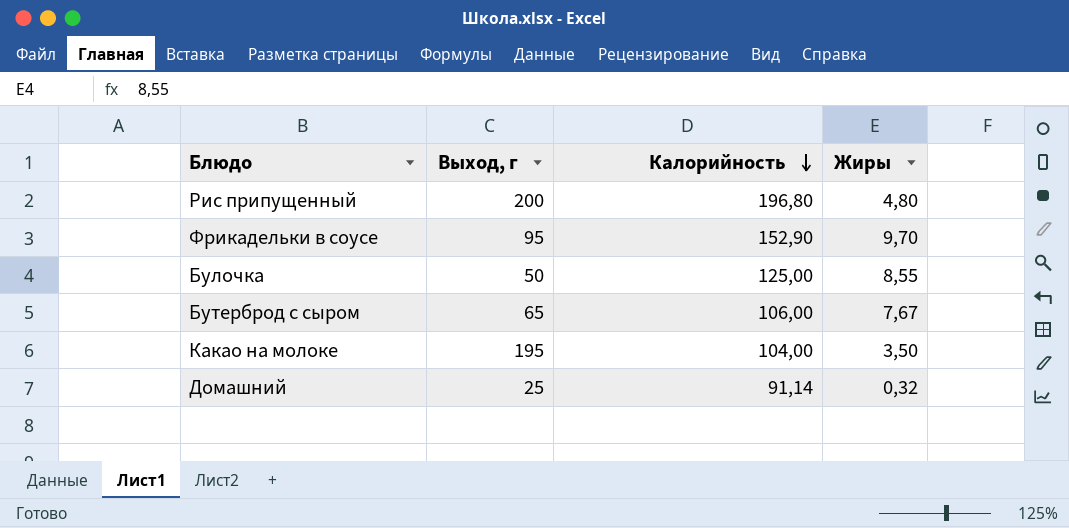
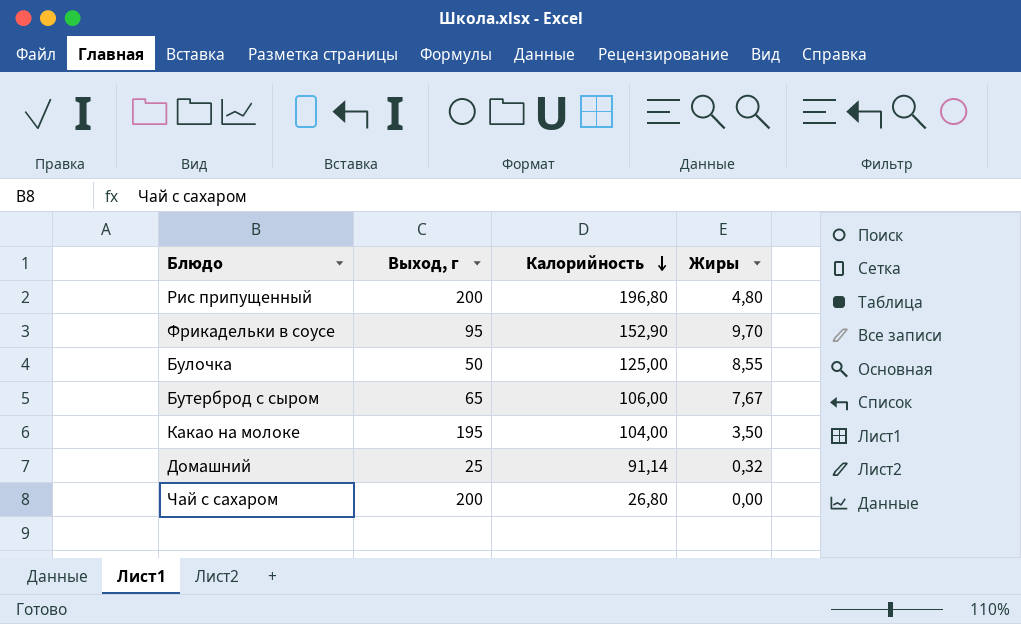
row Чай с сахаром: none -> 200 | 26,80 | 0,00

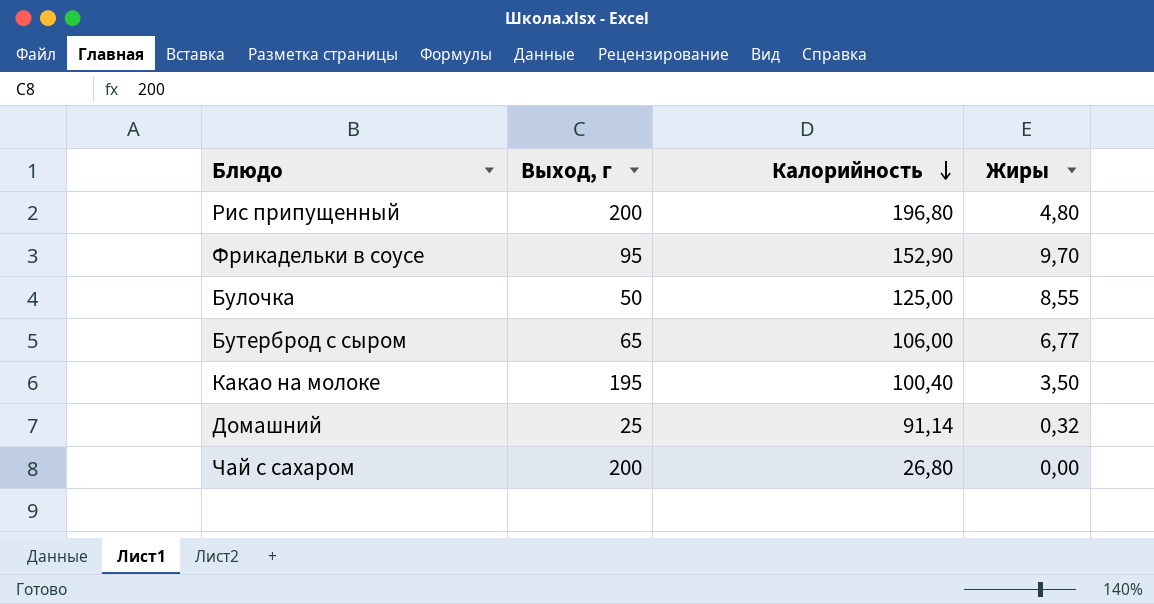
Бутерброд с сыром | Жиры: 7,67 -> 6,77
Какао на молоке | Калорийность: 104,00 -> 100,40

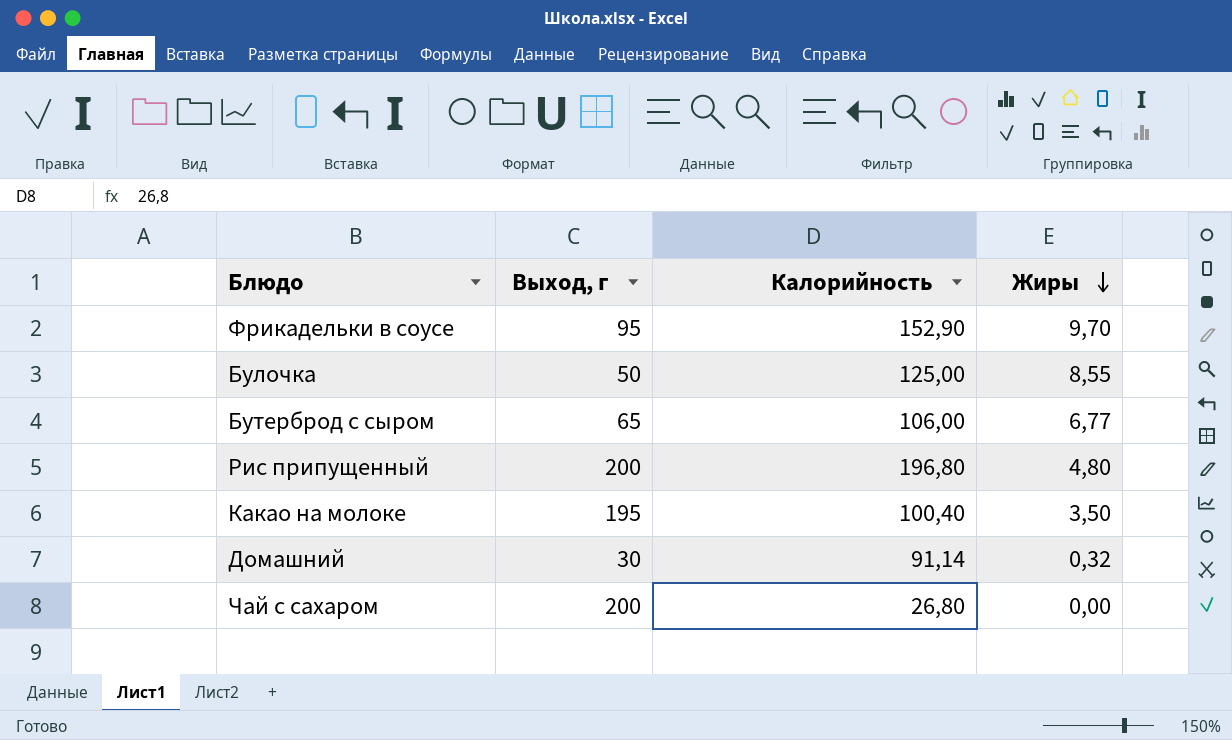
row order: Калорийность descending -> Жиры descending
Домашний | Выход, г: 25 -> 30

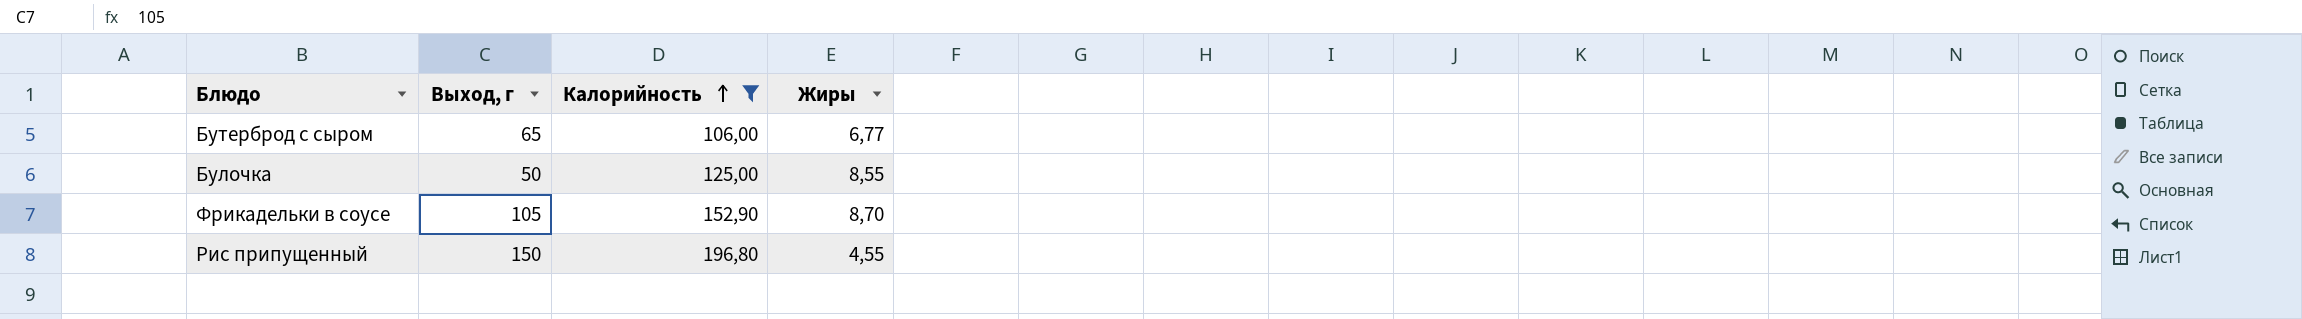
filter: none -> Калорийность >= 106,00
row order: Жиры descending -> Калорийность ascending
Фрикадельки в соусе | Выход, г: 95 -> 105
Фрикадельки в соусе | Жиры: 9,70 -> 8,70
Рис припущенный | Выход, г: 200 -> 150
Рис припущенный | Жиры: 4,80 -> 4,55

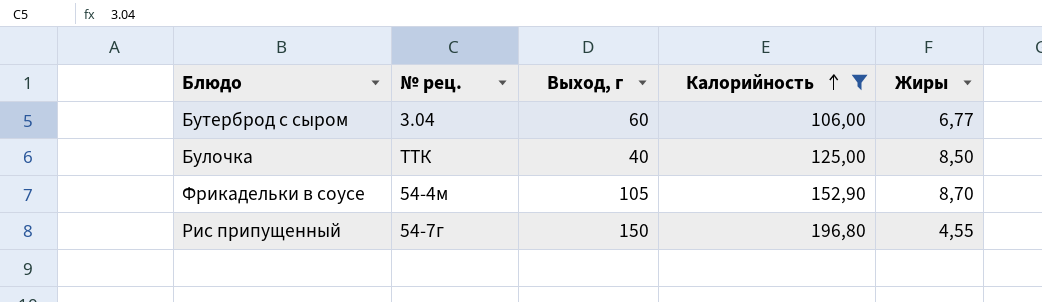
column № рец. | position: none -> 2
Бутерброд с сыром | Выход, г: 65 -> 60
Булочка | Выход, г: 50 -> 40
Булочка | Жиры: 8,55 -> 8,50

